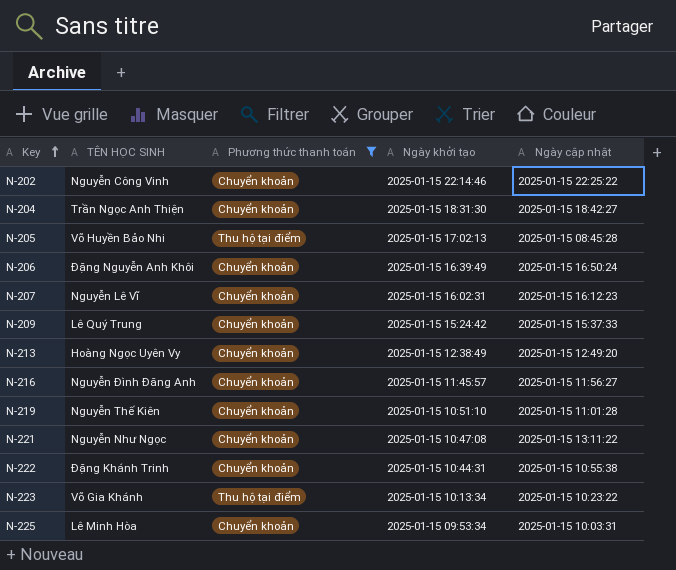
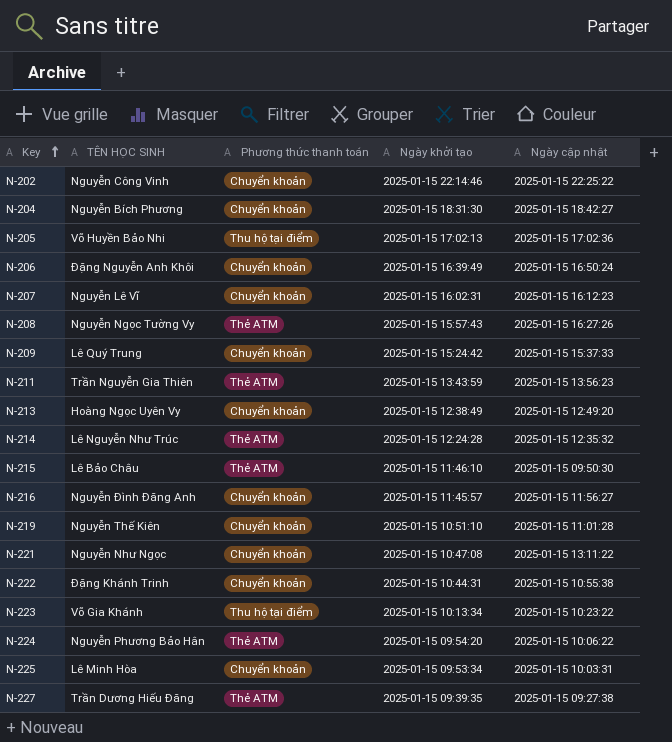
filter: Phương thức thanh toán != Thẻ ATM -> none
N-204 | TÊN HỌC SINH: Trần Ngọc Anh Thiện -> Nguyễn Bích Phương
N-205 | Ngày cập nhật: 2025-01-15 08:45:28 -> 2025-01-15 17:02:36

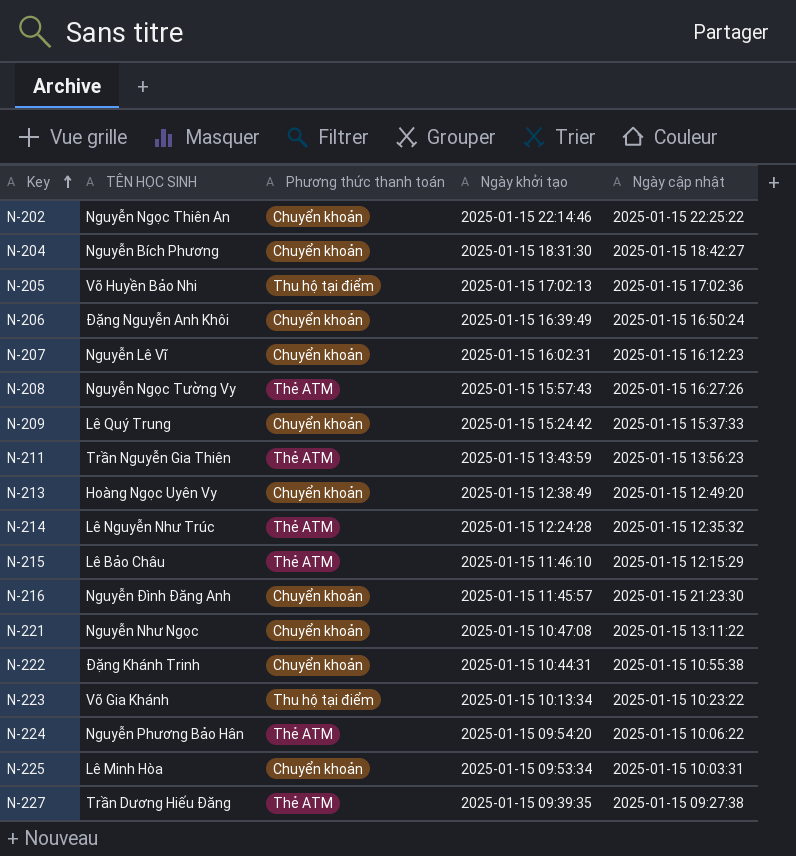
row N-219: Nguyễn Thế Kiên | Chuyển khoản | 2025-01-15 10:51:10 | 2025-01-15 11:01:28 -> none
N-202 | TÊN HỌC SINH: Nguyễn Công Vinh -> Nguyễn Ngọc Thiên An
N-215 | Ngày cập nhật: 2025-01-15 09:50:30 -> 2025-01-15 12:15:29
N-216 | Ngày cập nhật: 2025-01-15 11:56:27 -> 2025-01-15 21:23:30

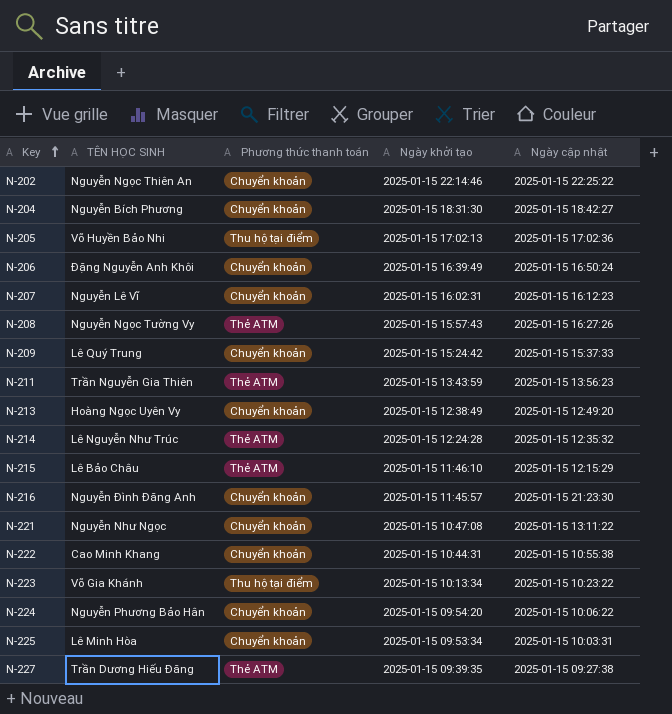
N-222 | TÊN HỌC SINH: Đặng Khánh Trinh -> Cao Minh Khang
N-224 | Phương thức thanh toán: Thẻ ATM -> Chuyển khoản

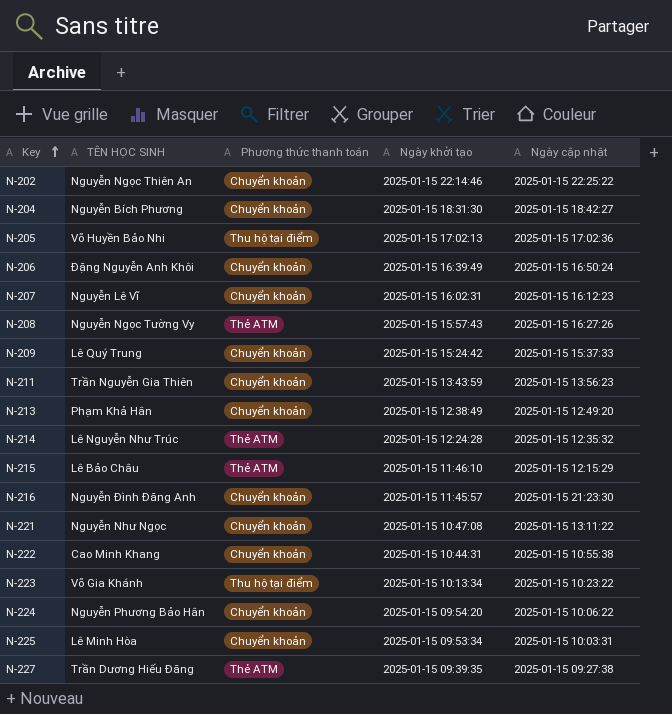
N-211 | Phương thức thanh toán: Thẻ ATM -> Chuyển khoản
N-213 | TÊN HỌC SINH: Hoàng Ngọc Uyên Vy -> Phạm Khả Hân

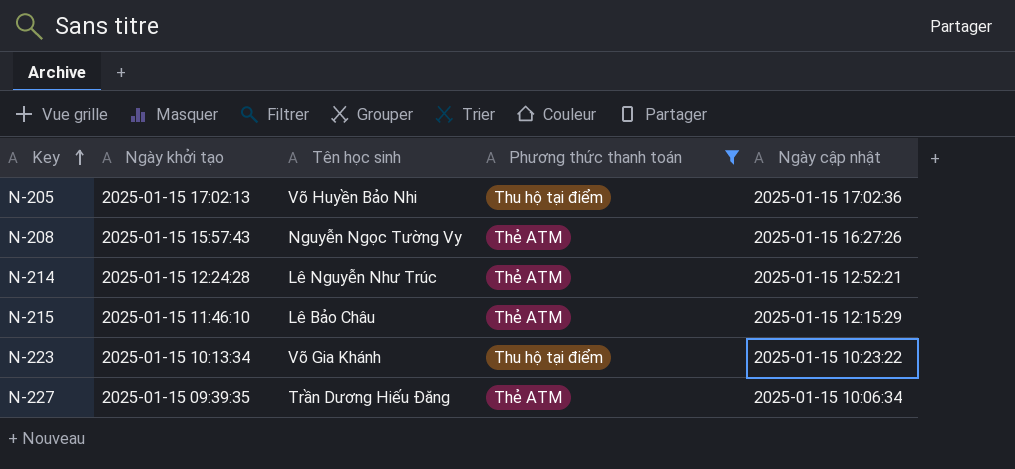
filter: none -> Phương thức thanh toán != Chuyển khoản
column Ngày khởi tạo | position: 4 -> 2
column name: TÊN HỌC SINH -> Tên học sinh
N-214 | Ngày cập nhật: 2025-01-15 12:35:32 -> 2025-01-15 12:52:21
N-227 | Ngày cập nhật: 2025-01-15 09:27:38 -> 2025-01-15 10:06:34

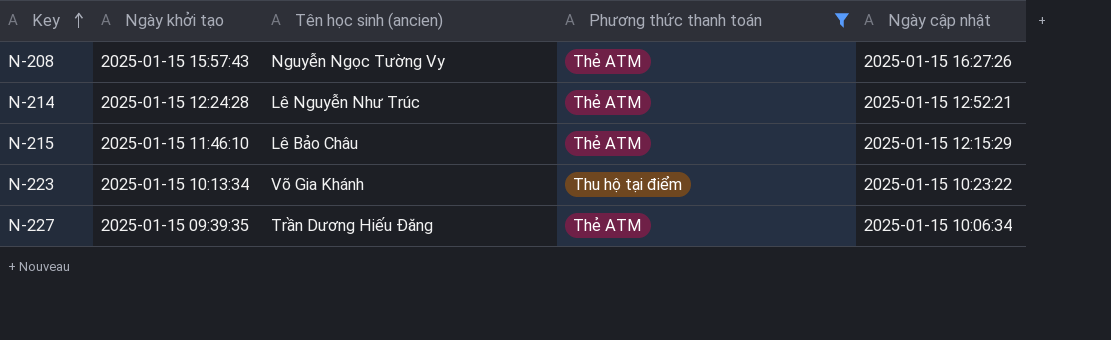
column name: Tên học sinh -> Tên học sinh (ancien)
row N-205: 2025-01-15 17:02:13 | Võ Huyền Bảo Nhi | Thu hộ tại điểm | 2025-01-15 17:02:36 -> none

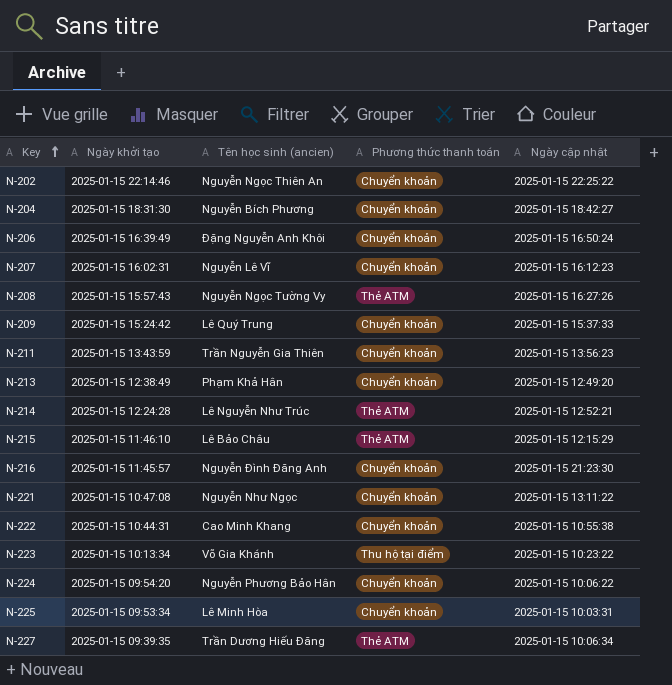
filter: Phương thức thanh toán != Chuyển khoản -> none

